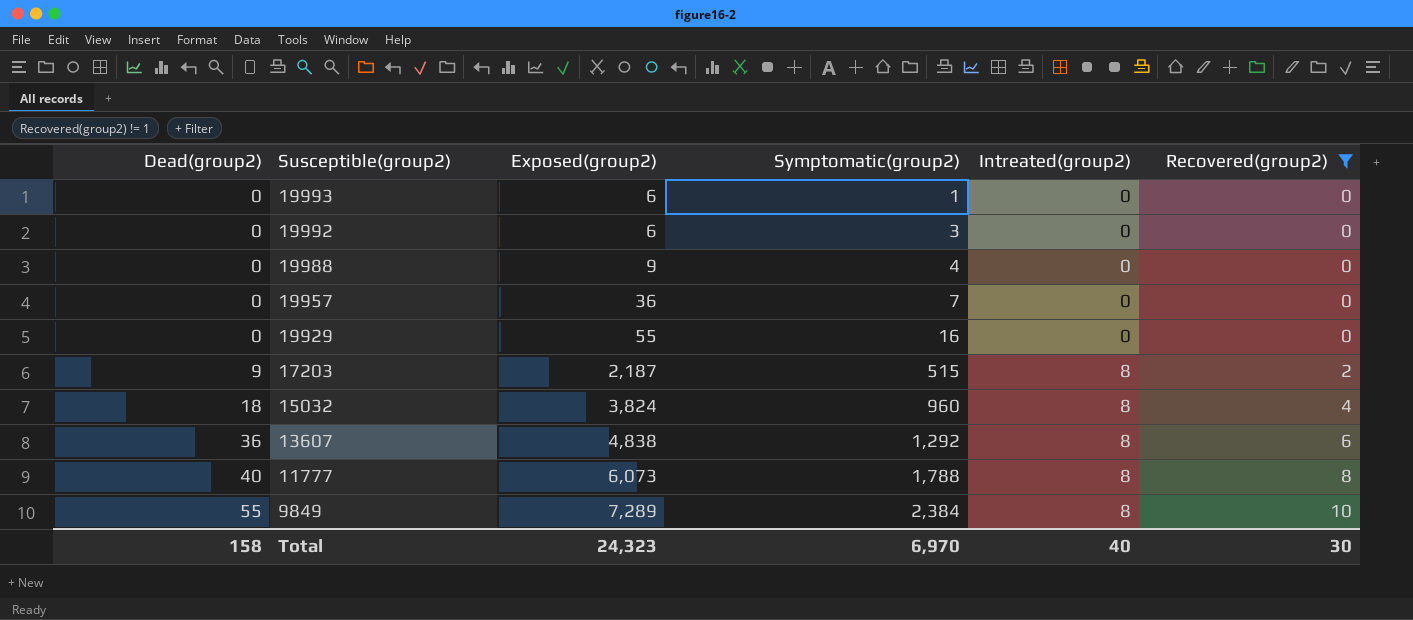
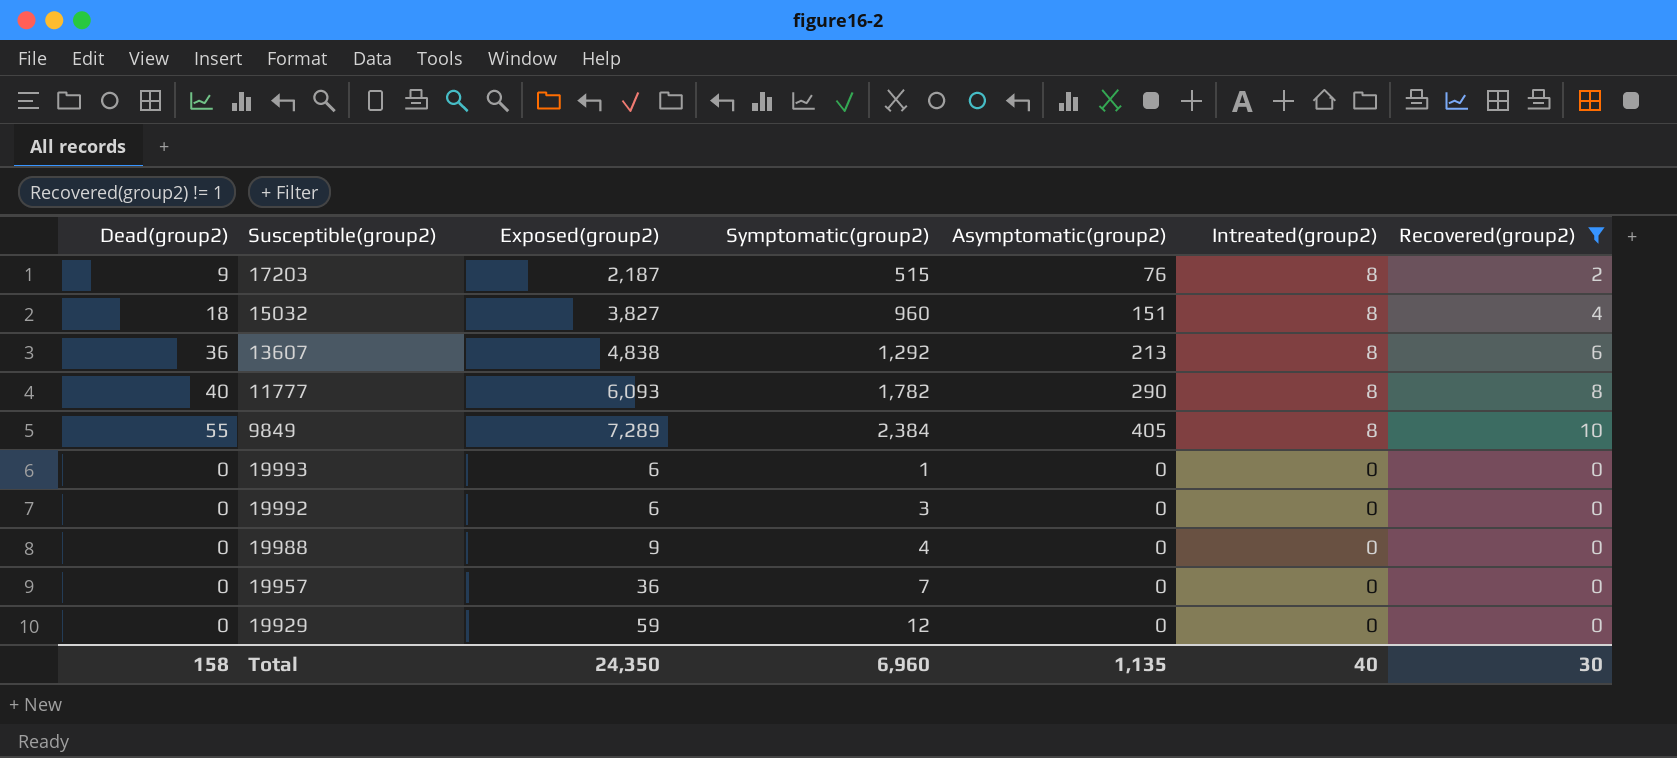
row order: Dead(group2) ascending -> Intreated(group2) descending
column Asymptomatic(group2) | position: none -> 5
15032 | Exposed(group2): 3,824 -> 3,827
11777 | Exposed(group2): 6,073 -> 6,093
11777 | Symptomatic(group2): 1,788 -> 1,782
19929 | Exposed(group2): 55 -> 59
19929 | Symptomatic(group2): 16 -> 12
Total | Exposed(group2): 24,323 -> 24,350
Total | Symptomatic(group2): 6,970 -> 6,960

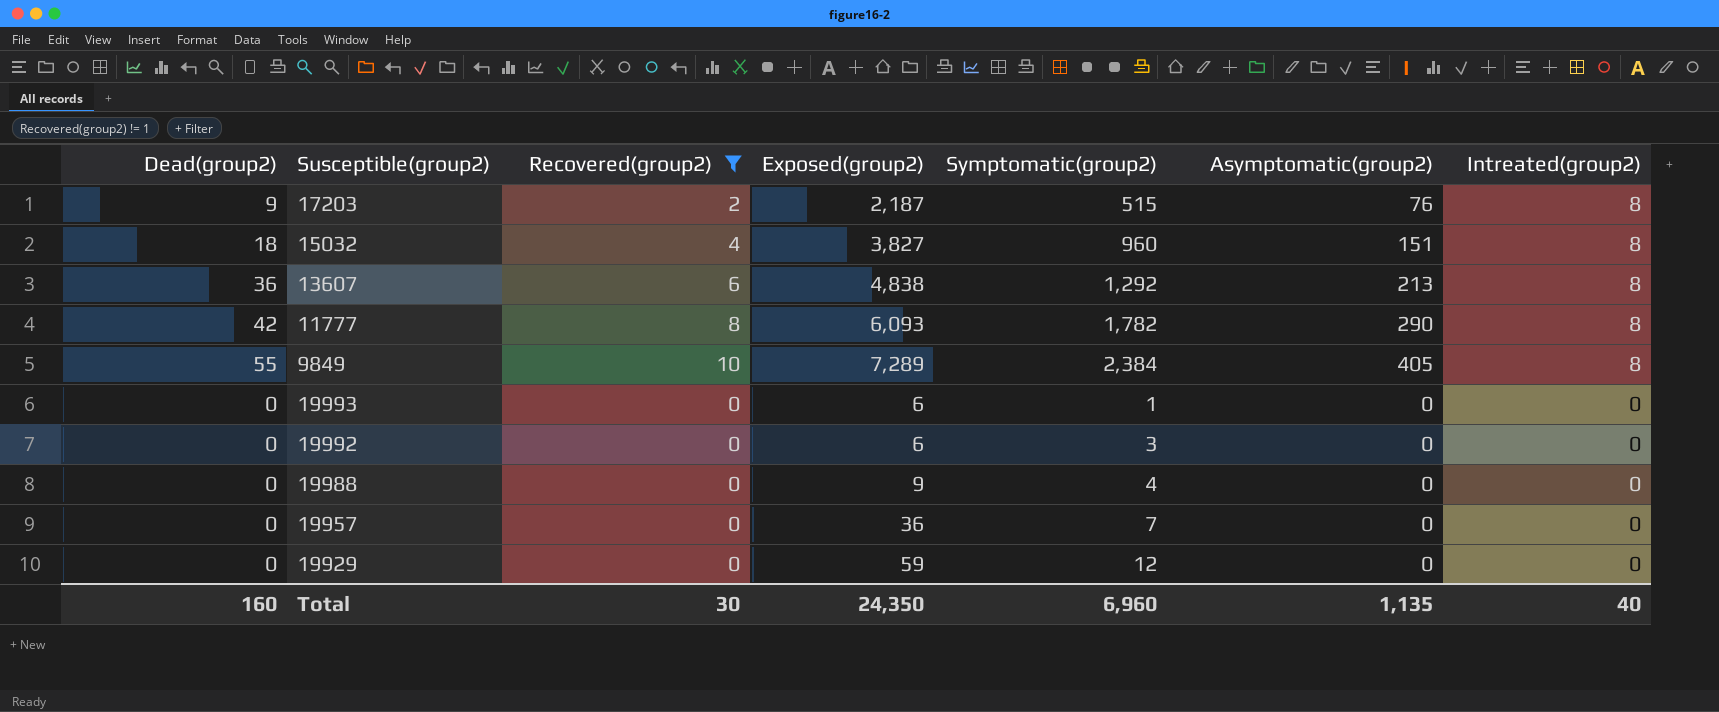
column Recovered(group2) | position: 7 -> 3
11777 | Dead(group2): 40 -> 42
Total | Dead(group2): 158 -> 160

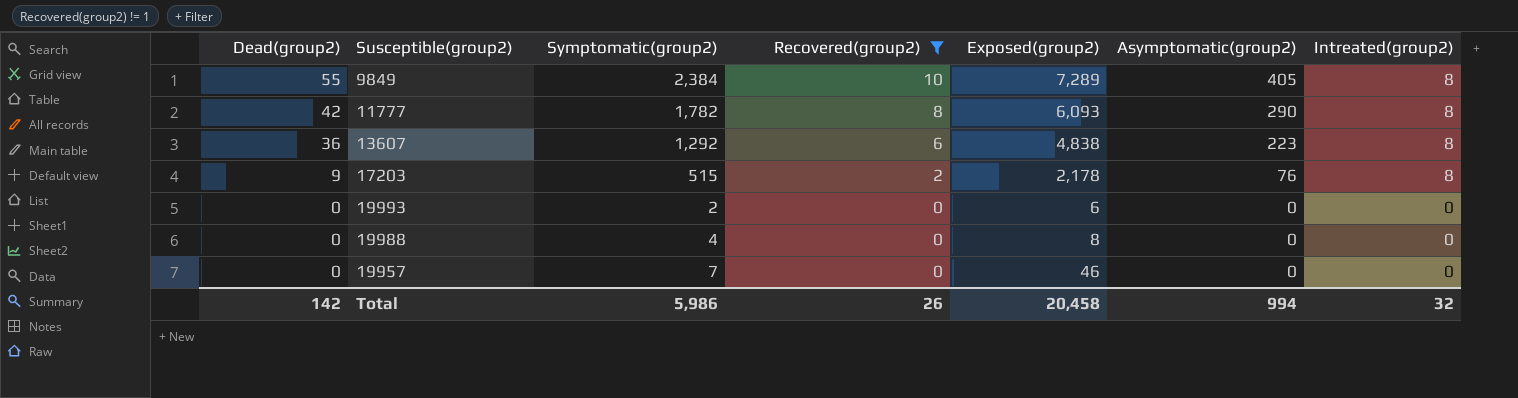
row order: Intreated(group2) descending -> Dead(group2) descending
column Symptomatic(group2) | position: 5 -> 3
row 15032: 18 | 4 | 3,827 | 960 | 151 | 8 -> none
row 19992: 0 | 0 | 6 | 3 | 0 | 0 -> none
row 19929: 0 | 0 | 59 | 12 | 0 | 0 -> none
13607 | Asymptomatic(group2): 213 -> 223
17203 | Exposed(group2): 2,187 -> 2,178
19993 | Symptomatic(group2): 1 -> 2
19988 | Exposed(group2): 9 -> 8
19957 | Exposed(group2): 36 -> 46
Total | Dead(group2): 160 -> 142
Total | Symptomatic(group2): 6,960 -> 5,986
Total | Recovered(group2): 30 -> 26
Total | Exposed(group2): 24,350 -> 20,458
Total | Asymptomatic(group2): 1,135 -> 994
Total | Intreated(group2): 40 -> 32

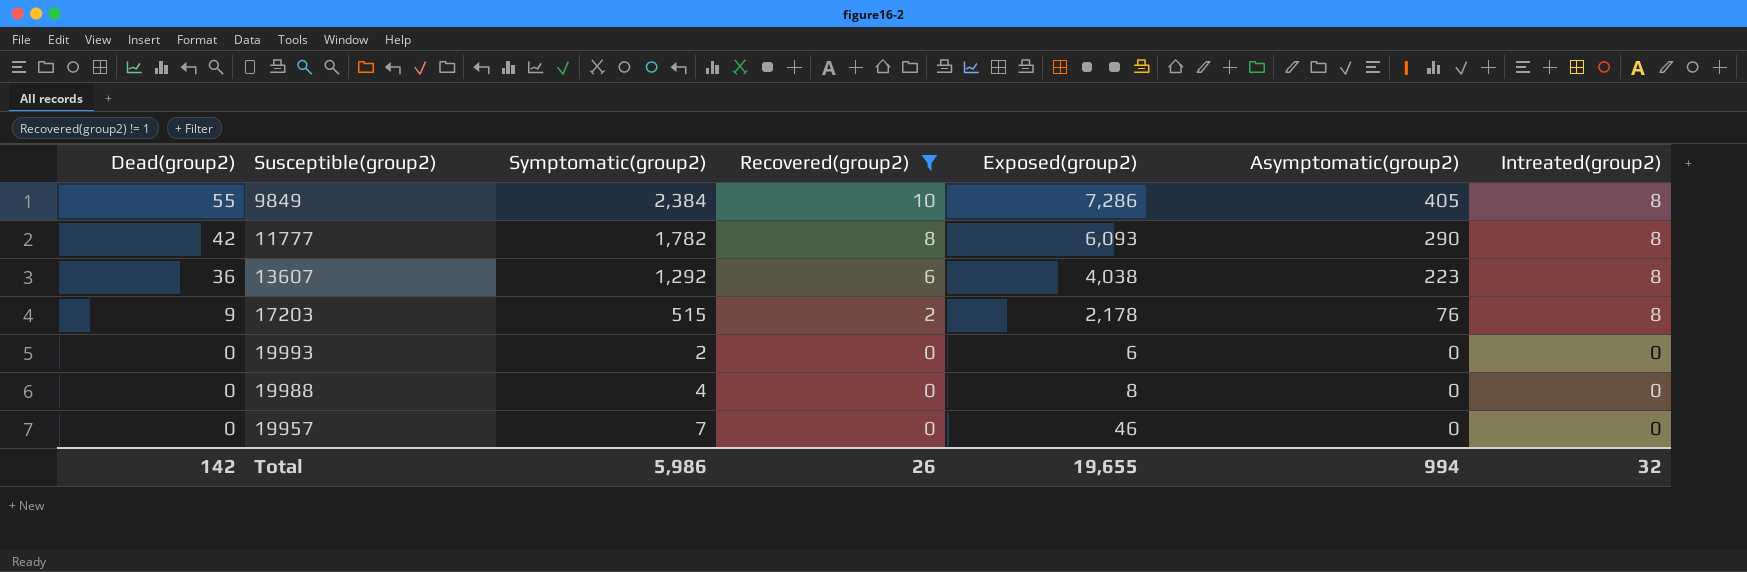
9849 | Exposed(group2): 7,289 -> 7,286
13607 | Exposed(group2): 4,838 -> 4,038
Total | Exposed(group2): 20,458 -> 19,655

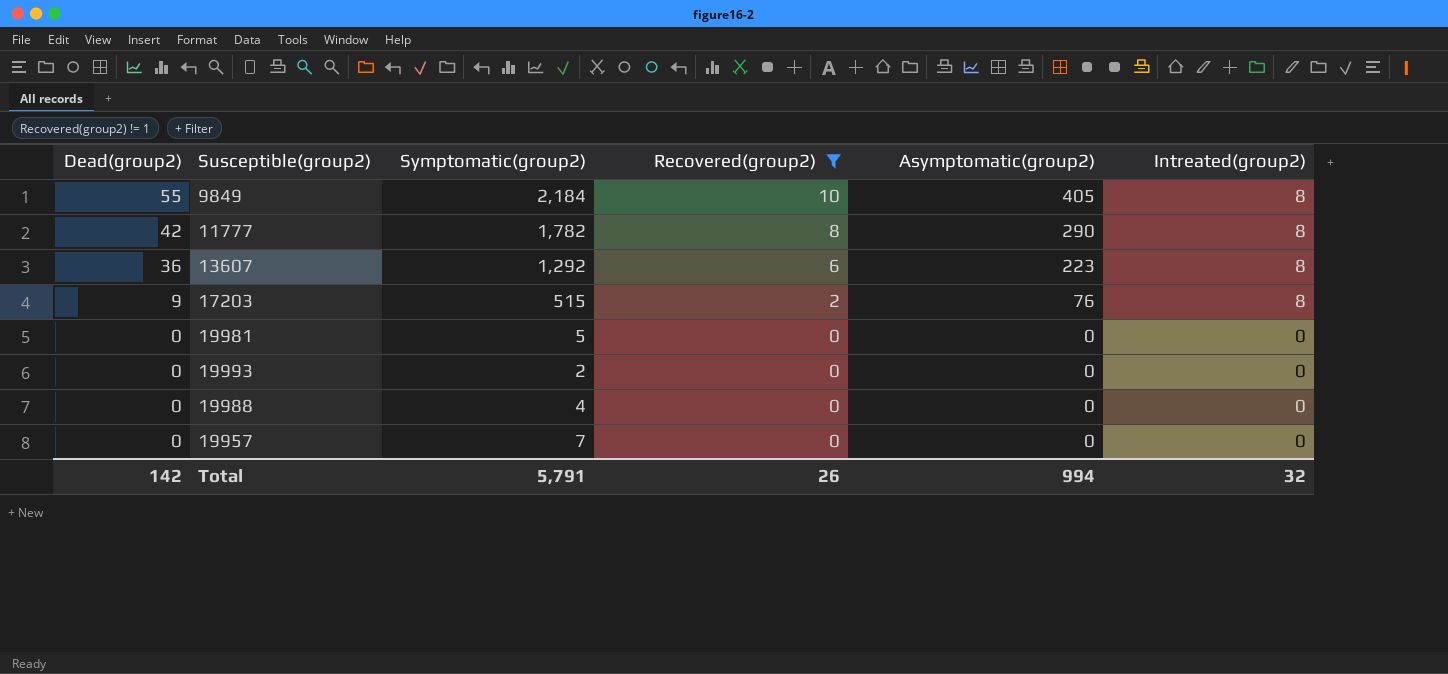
column Exposed(group2) | position: 5 -> none
9849 | Symptomatic(group2): 2,384 -> 2,184
row 19981: none -> 0 | 5 | 0 | 0 | 0
Total | Symptomatic(group2): 5,986 -> 5,791

